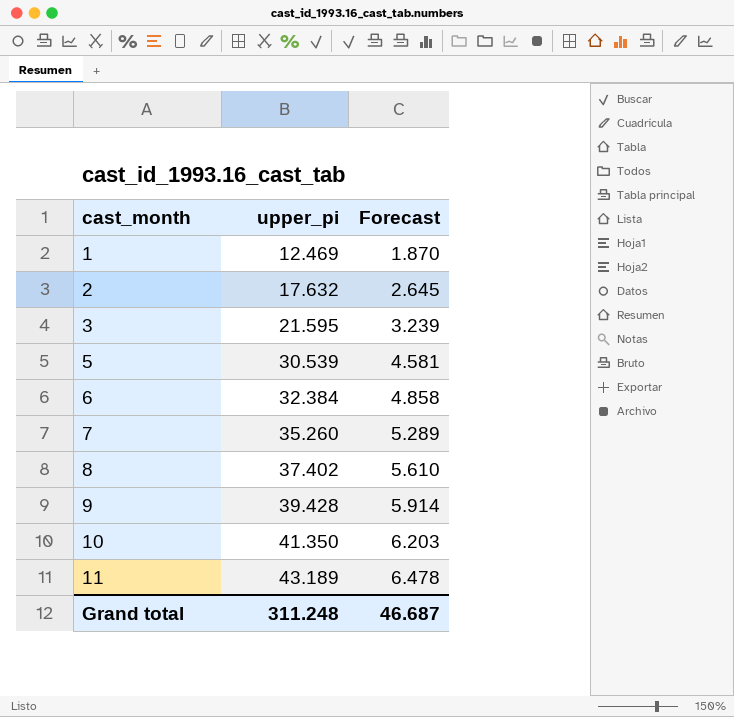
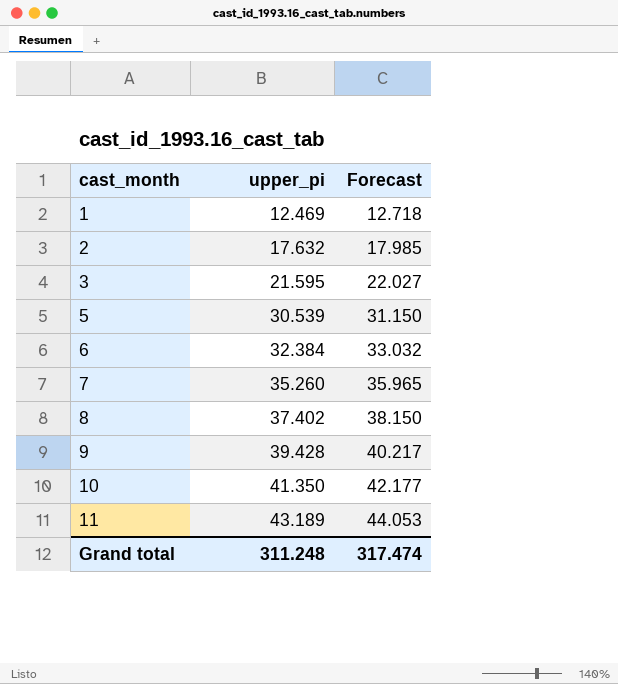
column Forecast | formula: [upper_pi] * 0.15 -> [upper_pi] * 1.02
Grand total | Forecast: 46.687 -> 317.474

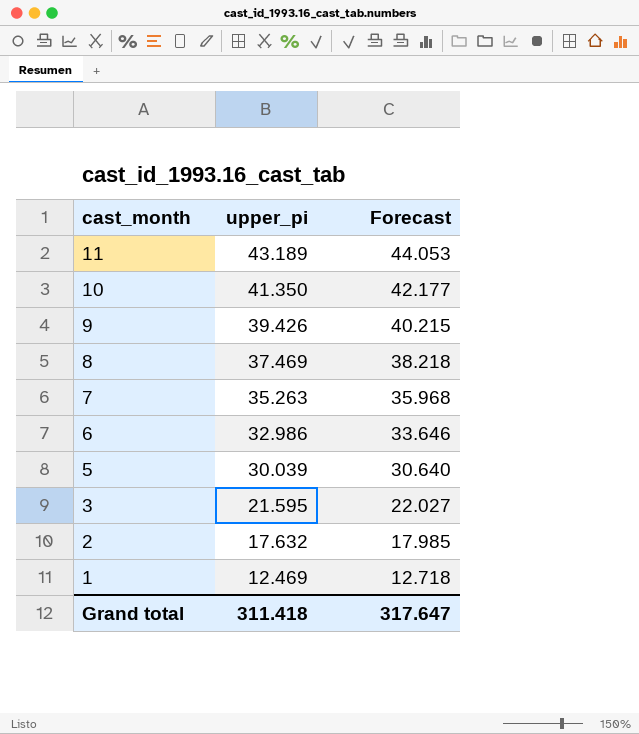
row order: cast_month ascending -> cast_month descending
9 | upper_pi: 39.428 -> 39.426
9 | Forecast: 40.217 -> 40.215
8 | upper_pi: 37.402 -> 37.469
8 | Forecast: 38.150 -> 38.218
7 | upper_pi: 35.260 -> 35.263
7 | Forecast: 35.965 -> 35.968
6 | upper_pi: 32.384 -> 32.986
6 | Forecast: 33.032 -> 33.646
5 | upper_pi: 30.539 -> 30.039
5 | Forecast: 31.150 -> 30.640
Grand total | upper_pi: 311.248 -> 311.418
Grand total | Forecast: 317.474 -> 317.647

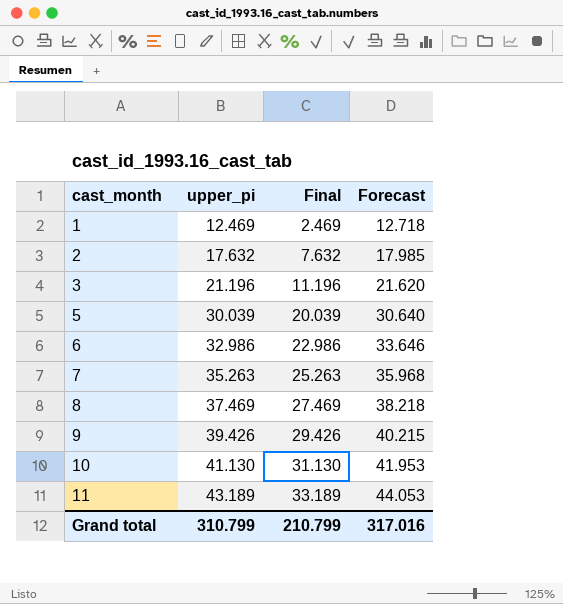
row order: cast_month descending -> cast_month ascending
column Final | formula: none -> [upper_pi] - 10
3 | upper_pi: 21.595 -> 21.196
3 | Forecast: 22.027 -> 21.620
10 | upper_pi: 41.350 -> 41.130
10 | Forecast: 42.177 -> 41.953
Grand total | upper_pi: 311.418 -> 310.799
Grand total | Forecast: 317.647 -> 317.016

